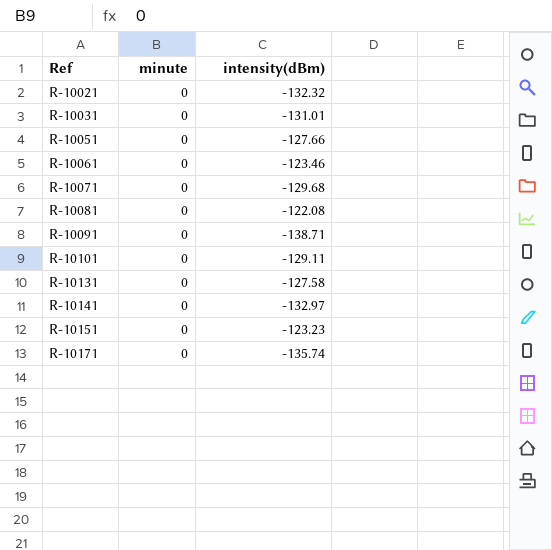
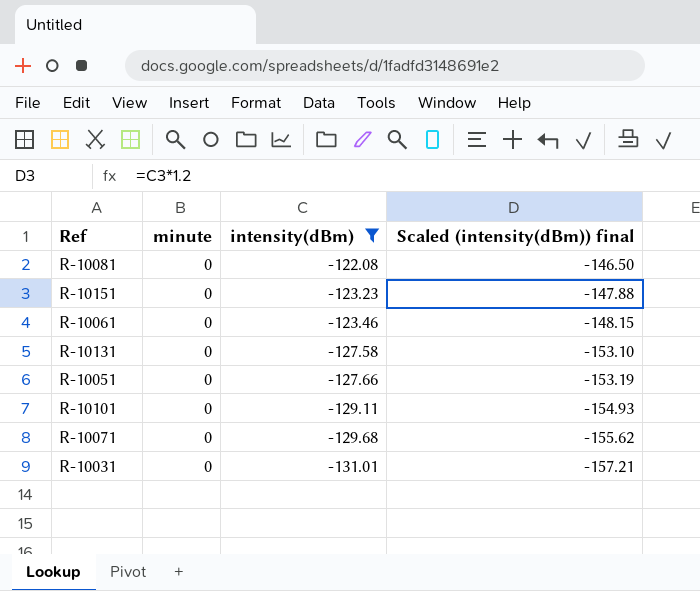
filter: none -> intensity(dBm) >= -131.01
row order: Ref ascending -> intensity(dBm) descending
column Scaled (intensity(dBm)) final | formula: none -> [intensity(dBm)] * 1.2

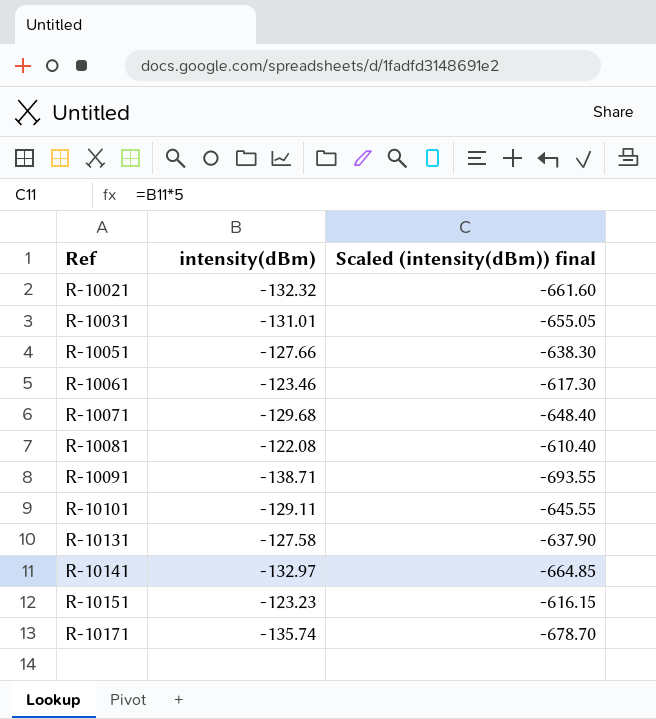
filter: intensity(dBm) >= -131.01 -> none
row order: intensity(dBm) descending -> Ref ascending
column minute | position: 2 -> none
column Scaled (intensity(dBm)) final | formula: [intensity(dBm)] * 1.2 -> [intensity(dBm)] * 5

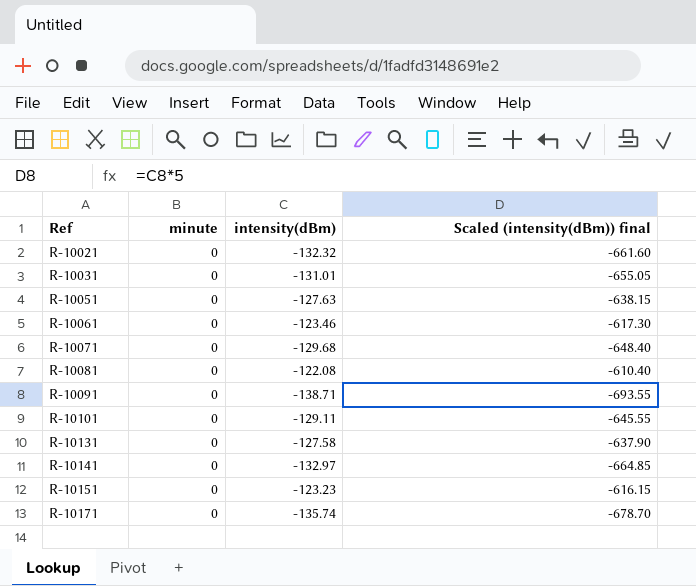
column minute | position: none -> 2
R-10051 | intensity(dBm): -127.66 -> -127.63
R-10051 | Scaled (intensity(dBm)) final: -638.30 -> -638.15

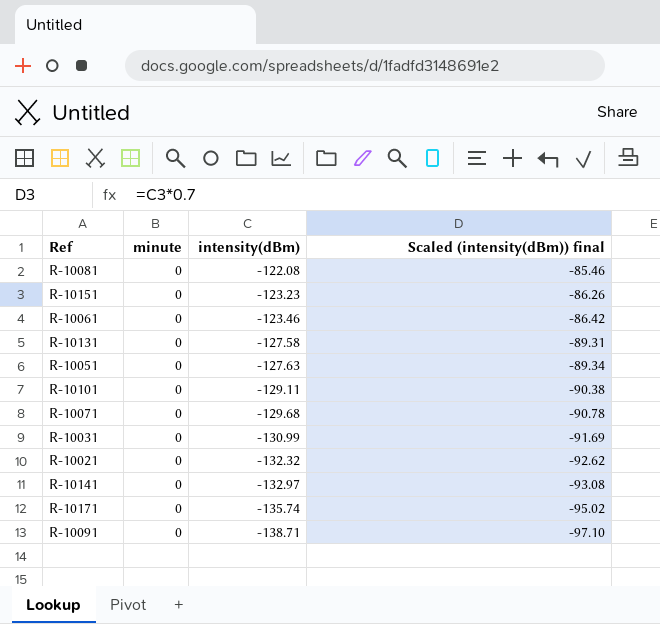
row order: Ref ascending -> intensity(dBm) descending
column Scaled (intensity(dBm)) final | formula: [intensity(dBm)] * 5 -> [intensity(dBm)] * 0.7
R-10031 | intensity(dBm): -131.01 -> -130.99

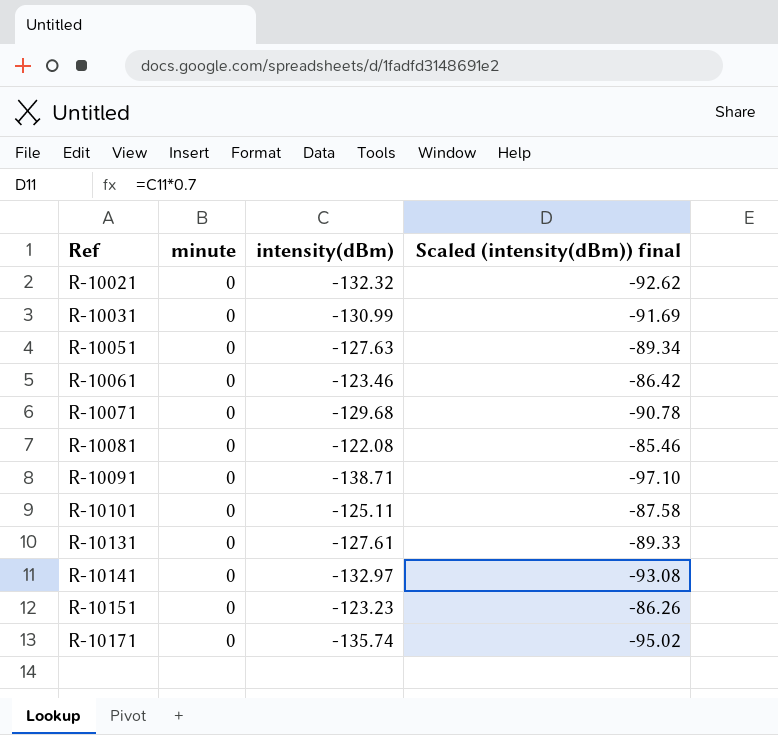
row order: intensity(dBm) descending -> Ref ascending
R-10101 | intensity(dBm): -129.11 -> -125.11
R-10101 | Scaled (intensity(dBm)) final: -90.38 -> -87.58
R-10131 | intensity(dBm): -127.58 -> -127.61
R-10131 | Scaled (intensity(dBm)) final: -89.31 -> -89.33

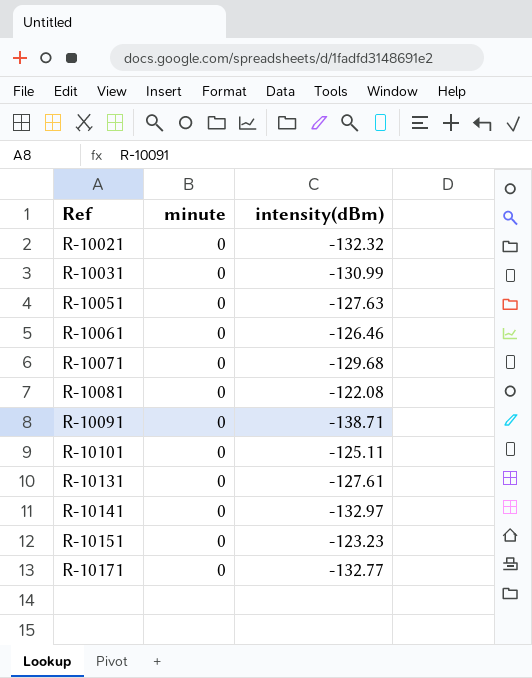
column Scaled (intensity(dBm)) final | formula: [intensity(dBm)] * 0.7 -> none
R-10061 | intensity(dBm): -123.46 -> -126.46
R-10171 | intensity(dBm): -135.74 -> -132.77

